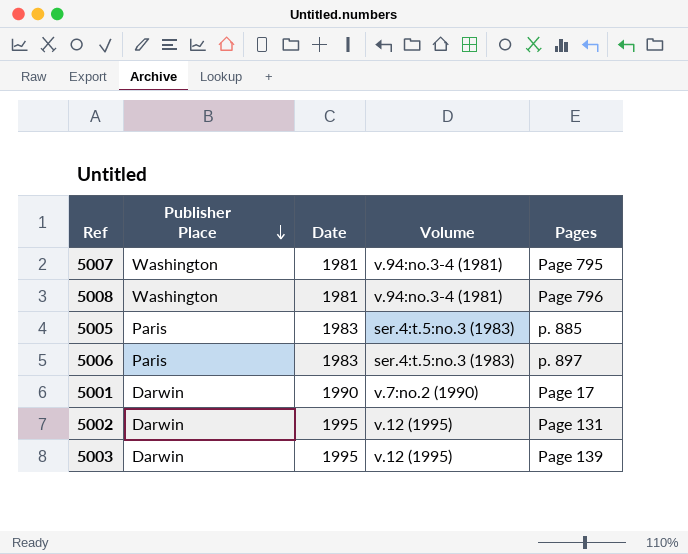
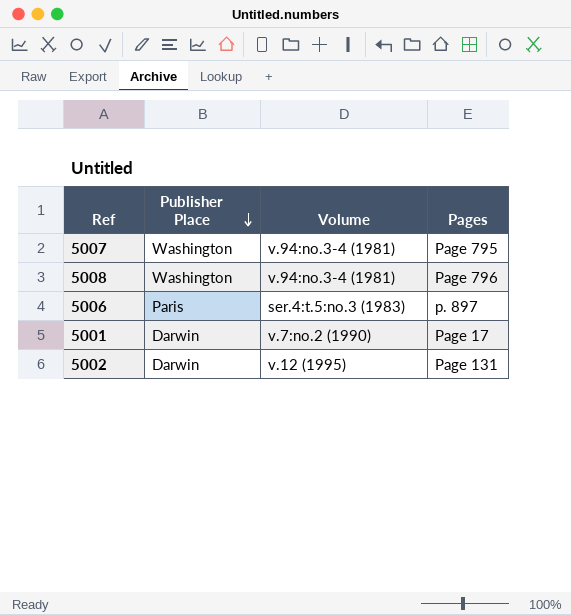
column Date | position: 3 -> none
row 5005: Paris | 1983 | ser.4:t.5:no.3 (1983) | p. 885 -> none
row 5003: Darwin | 1995 | v.12 (1995) | Page 139 -> none

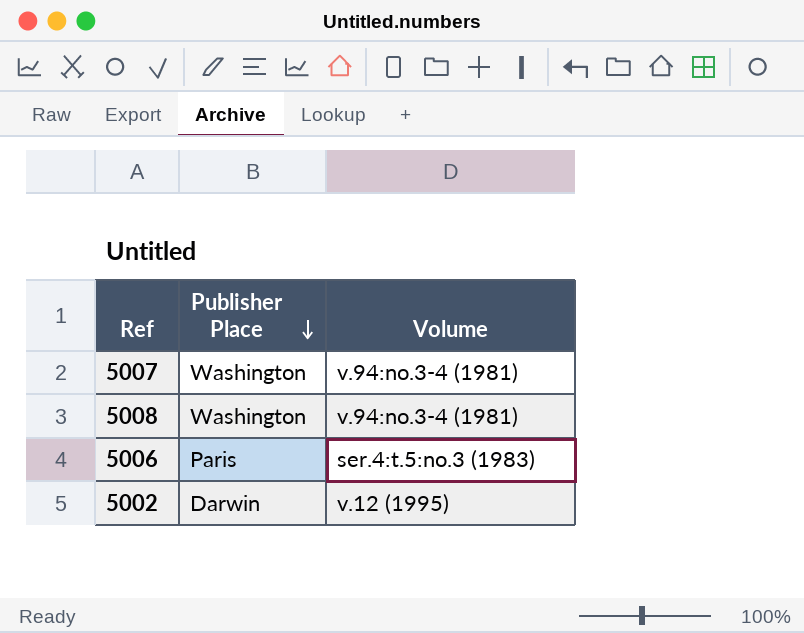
column Pages | position: 4 -> none
row 5001: Darwin | v.7:no.2 (1990) | Page 17 -> none

